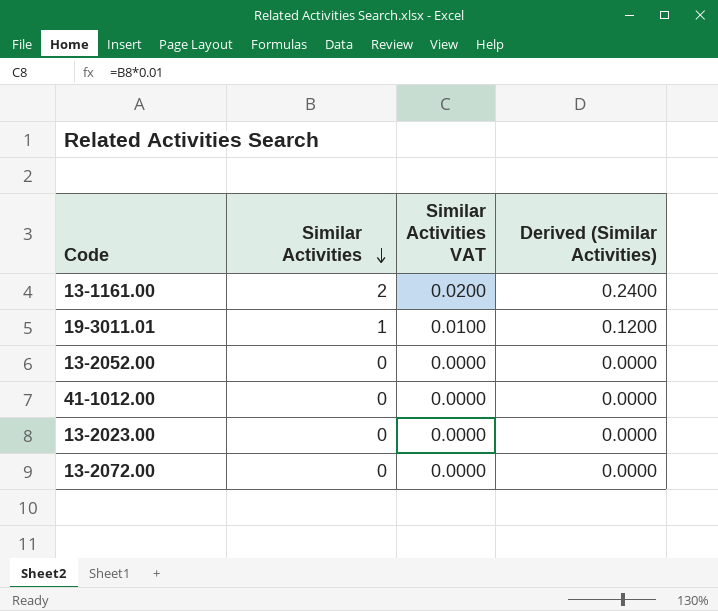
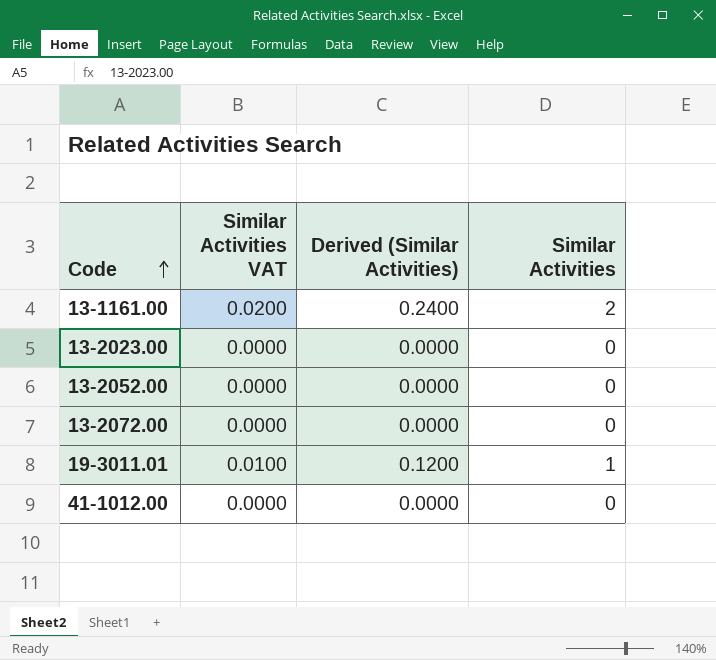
row order: Similar Activities descending -> Code ascending
column Similar Activities | position: 2 -> 4

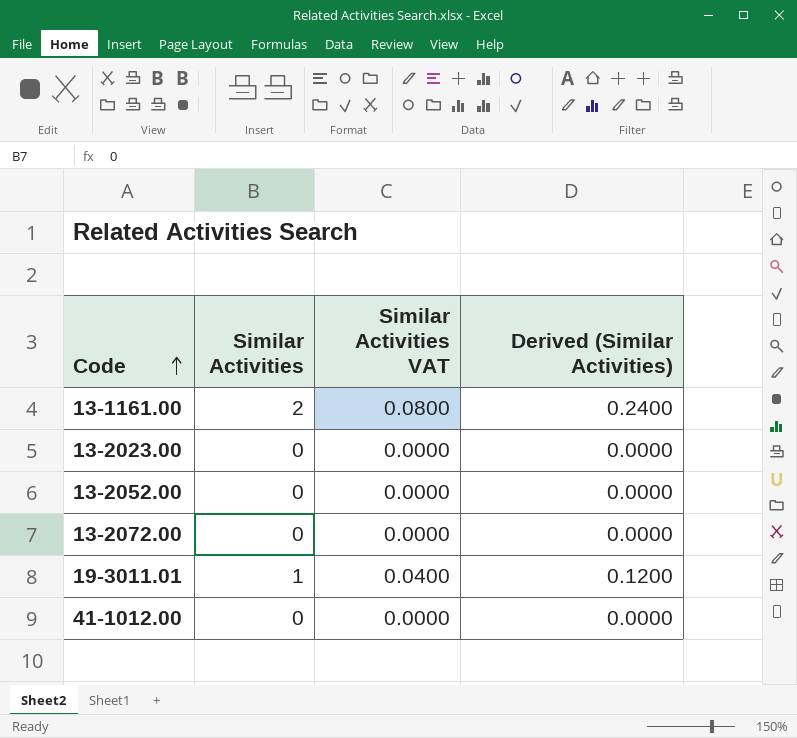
column Similar Activities | position: 4 -> 2
column Similar Activities VAT | formula: [Similar Activities] * 0.01 -> [Similar Activities] * 0.04

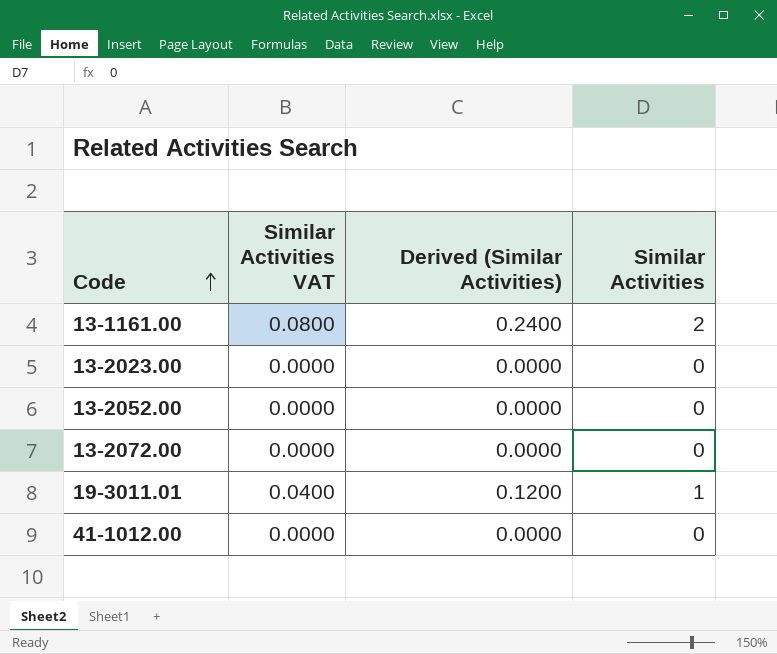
column Similar Activities | position: 2 -> 4

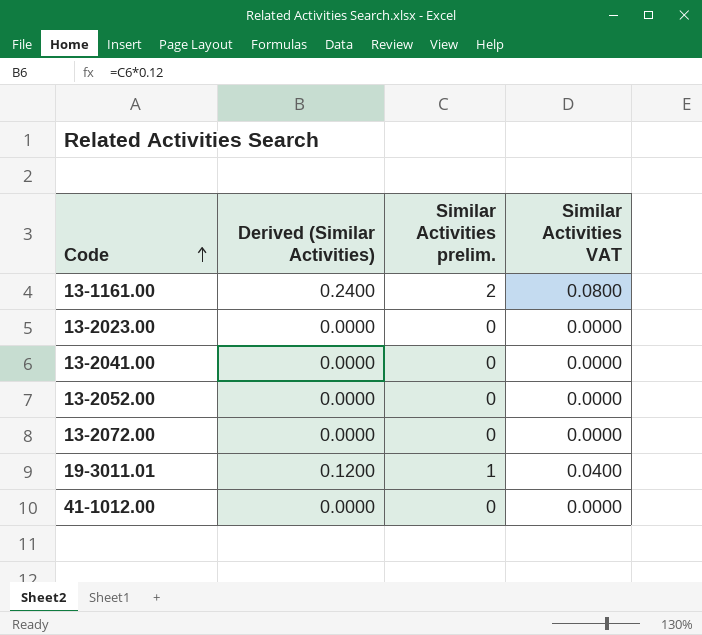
column name: Similar Activities -> Similar Activities prelim.
column Similar Activities VAT | position: 2 -> 4
row 13-2041.00: none -> 0.0000 | 0 | 0.0000

